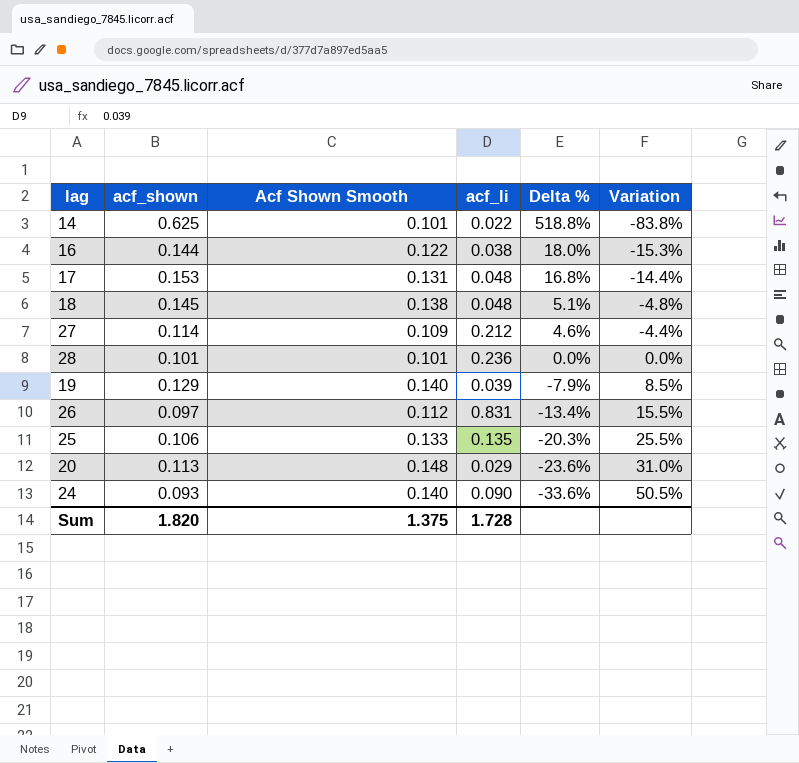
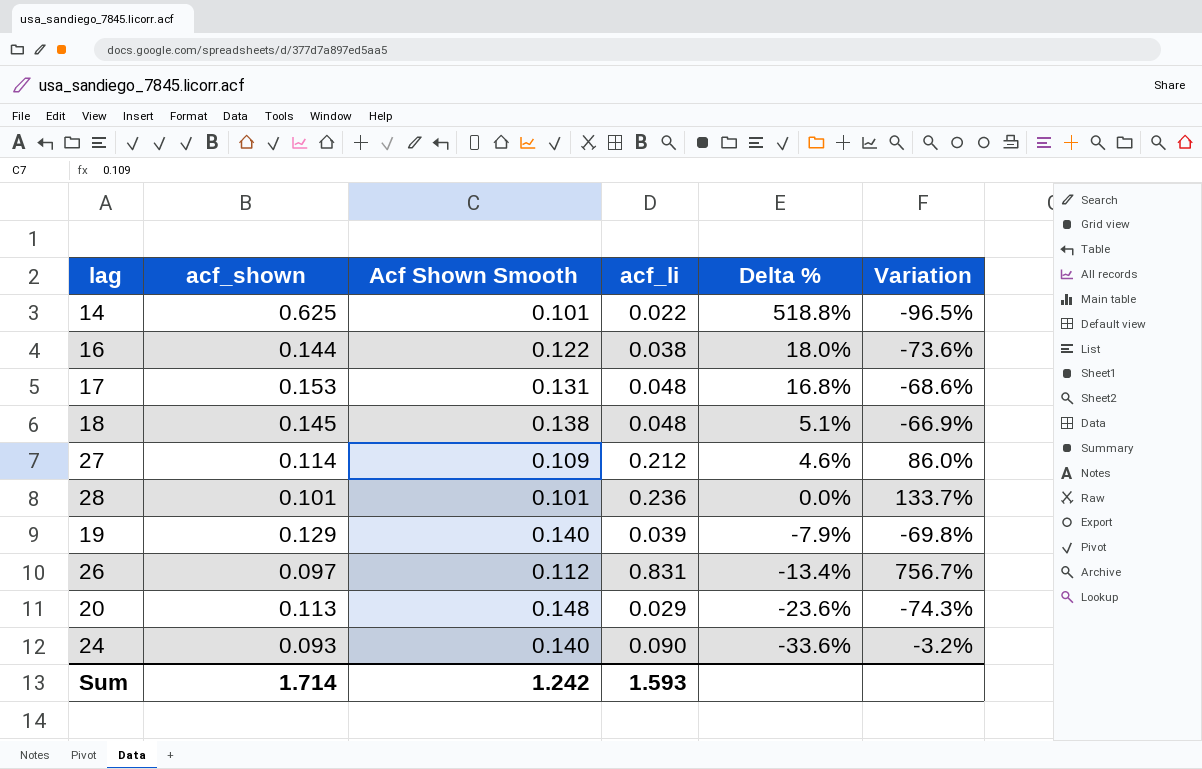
column Variation | formula: ([Acf Shown Smooth] - [acf_shown]) / [acf_shown] -> ([acf_li] - [acf_shown]) / [acf_shown]
row 25: 0.106 | 0.133 | 0.135 | -20.3% | 25.5% -> none
Sum | acf_shown: 1.820 -> 1.714
Sum | Acf Shown Smooth: 1.375 -> 1.242
Sum | acf_li: 1.728 -> 1.593

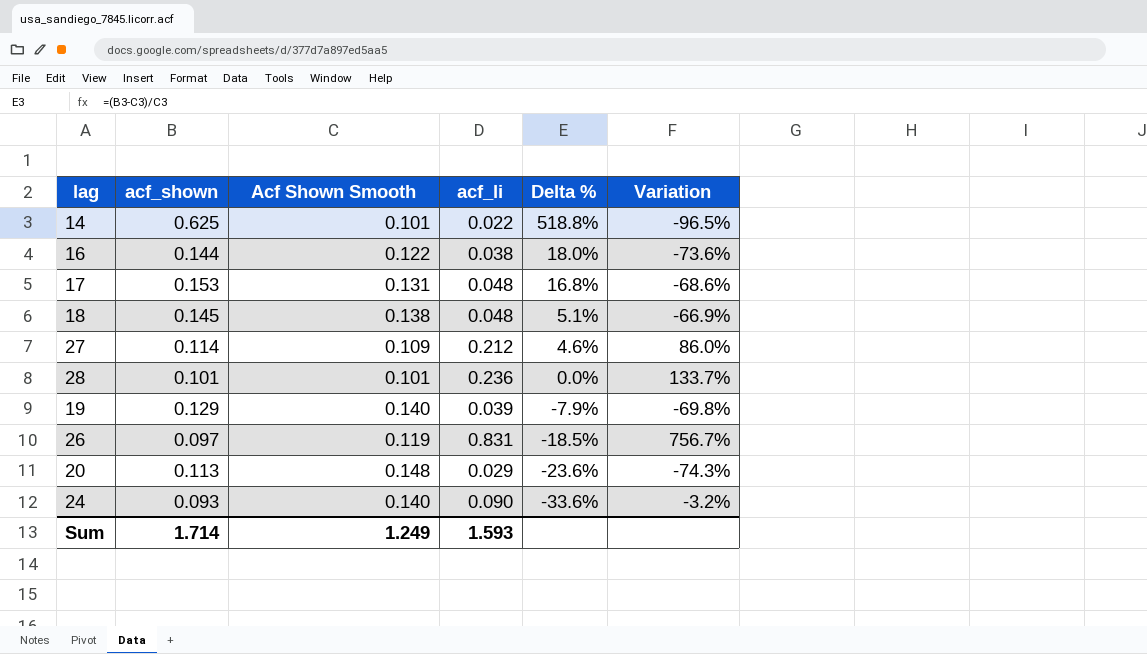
26 | Acf Shown Smooth: 0.112 -> 0.119
26 | Delta %: -13.4% -> -18.5%
Sum | Acf Shown Smooth: 1.242 -> 1.249

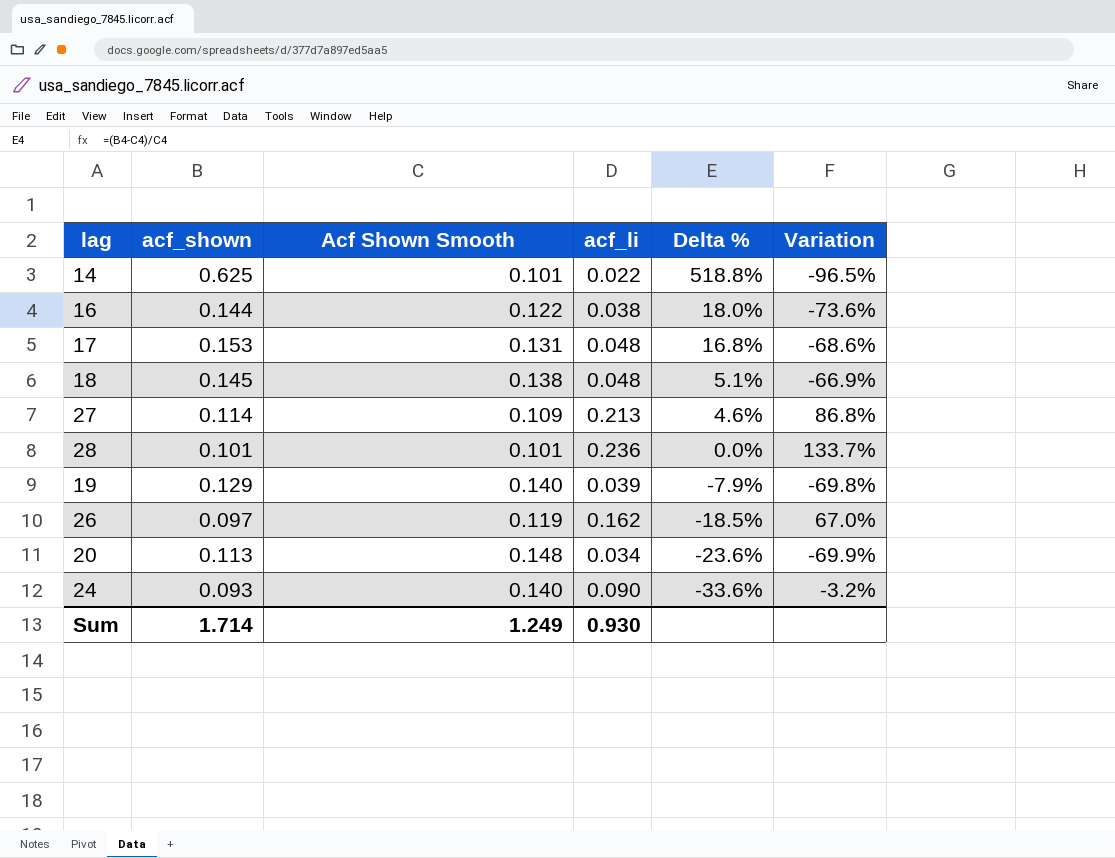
27 | acf_li: 0.212 -> 0.213
27 | Variation: 86.0% -> 86.8%
26 | acf_li: 0.831 -> 0.162
26 | Variation: 756.7% -> 67.0%
20 | acf_li: 0.029 -> 0.034
20 | Variation: -74.3% -> -69.9%
Sum | acf_li: 1.593 -> 0.930

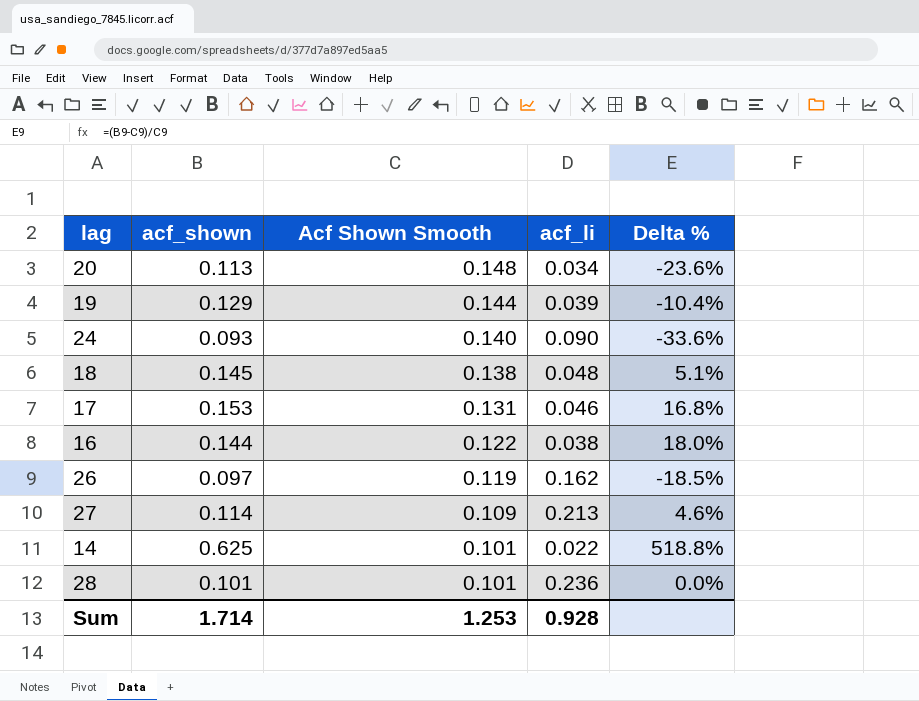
row order: Delta % descending -> Acf Shown Smooth descending
column Variation | formula: ([acf_li] - [acf_shown]) / [acf_shown] -> none
19 | Acf Shown Smooth: 0.140 -> 0.144
19 | Delta %: -7.9% -> -10.4%
17 | acf_li: 0.048 -> 0.046
Sum | Acf Shown Smooth: 1.249 -> 1.253
Sum | acf_li: 0.930 -> 0.928

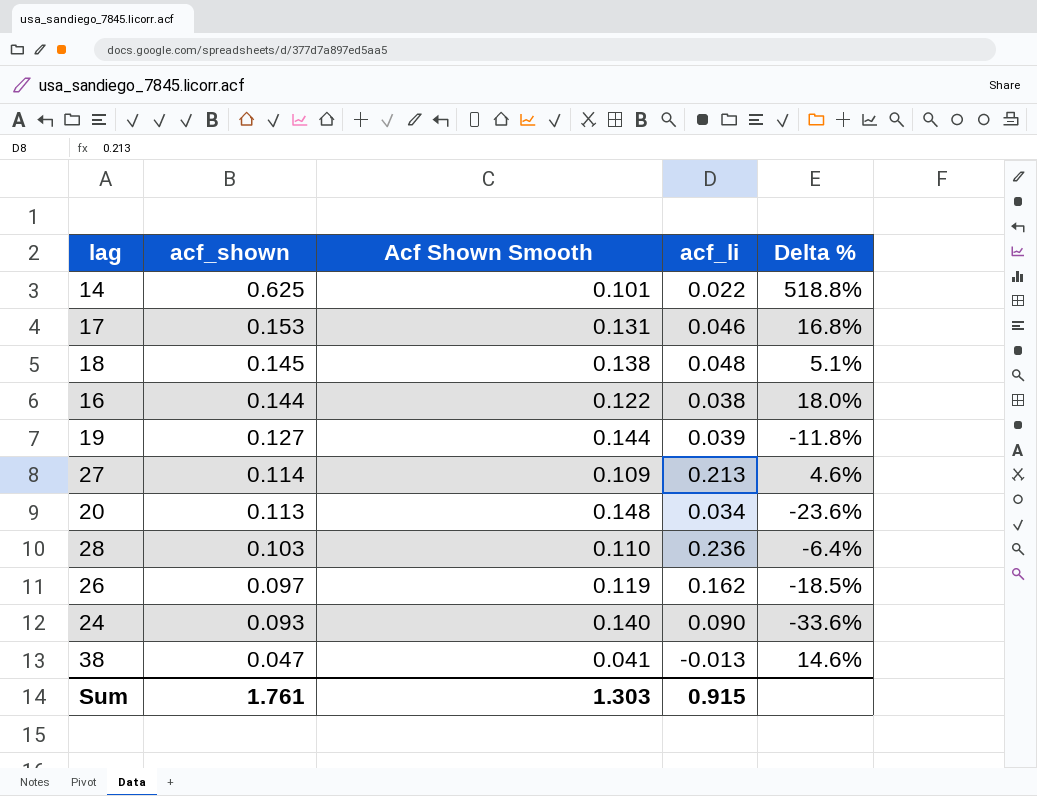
row order: Acf Shown Smooth descending -> acf_shown descending
19 | acf_shown: 0.129 -> 0.127
19 | Delta %: -10.4% -> -11.8%
28 | acf_shown: 0.101 -> 0.103
28 | Acf Shown Smooth: 0.101 -> 0.110
28 | Delta %: 0.0% -> -6.4%
row 38: none -> 0.047 | 0.041 | -0.013 | 14.6%
Sum | acf_shown: 1.714 -> 1.761
Sum | Acf Shown Smooth: 1.253 -> 1.303
Sum | acf_li: 0.928 -> 0.915

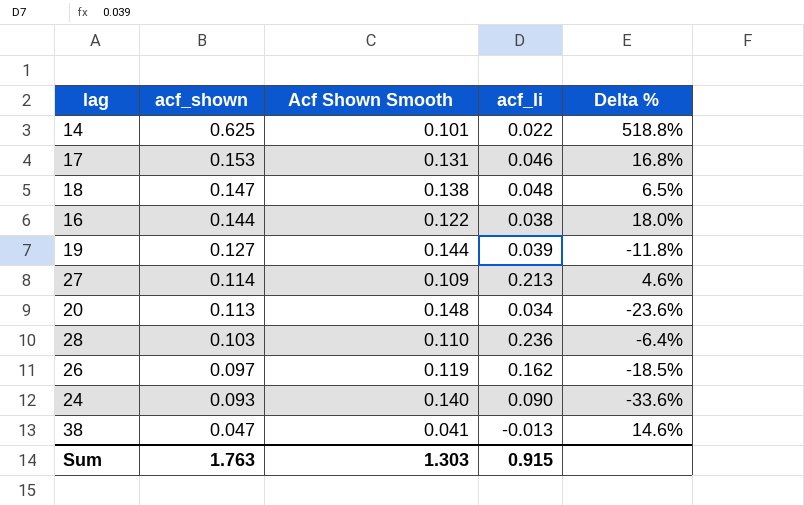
18 | acf_shown: 0.145 -> 0.147
18 | Delta %: 5.1% -> 6.5%
Sum | acf_shown: 1.761 -> 1.763

